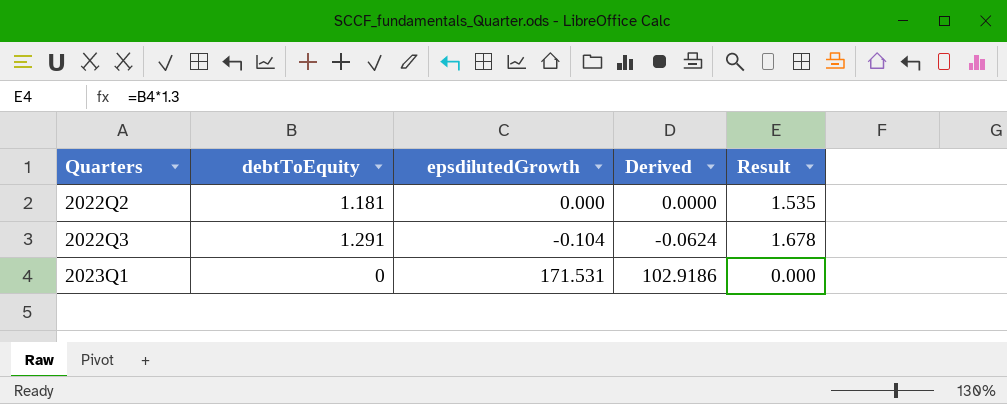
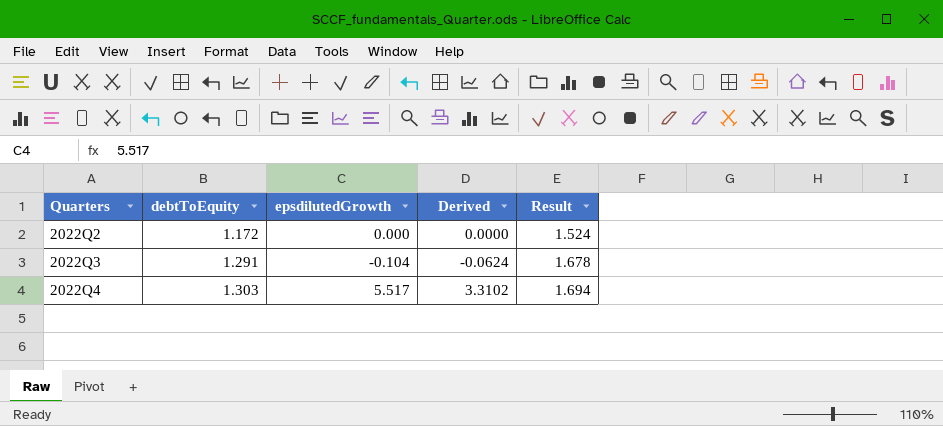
row 2023Q1: 0 | 171.531 | 102.9186 | 0.000 -> none
2022Q2 | debtToEquity: 1.181 -> 1.172
2022Q2 | Result: 1.535 -> 1.524
row 2022Q4: none -> 1.303 | 5.517 | 3.3102 | 1.694

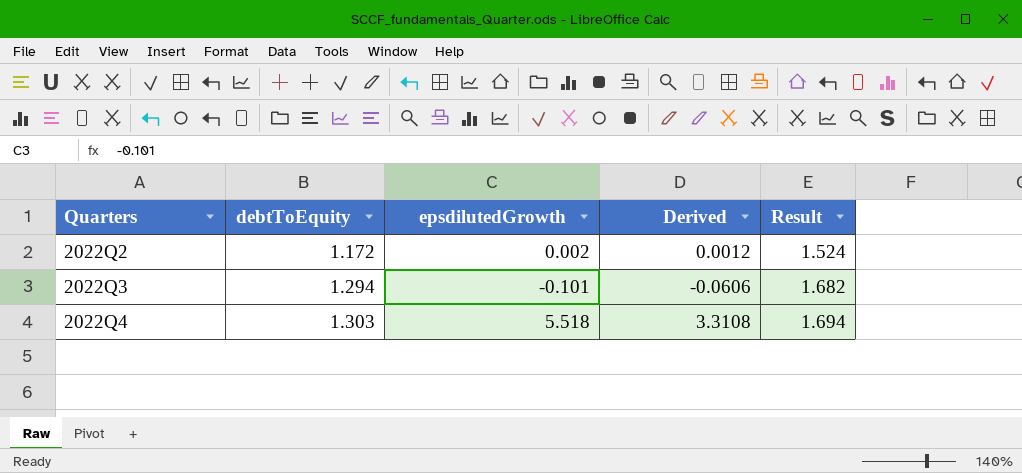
2022Q2 | epsdilutedGrowth: 0.000 -> 0.002
2022Q2 | Derived: 0.0000 -> 0.0012
2022Q3 | debtToEquity: 1.291 -> 1.294
2022Q3 | epsdilutedGrowth: -0.104 -> -0.101
2022Q3 | Derived: -0.0624 -> -0.0606
2022Q3 | Result: 1.678 -> 1.682
2022Q4 | epsdilutedGrowth: 5.517 -> 5.518
2022Q4 | Derived: 3.3102 -> 3.3108

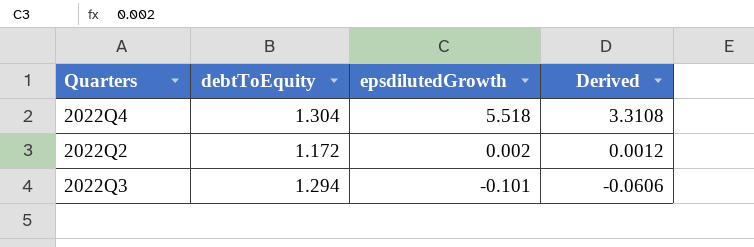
row order: Quarters ascending -> epsdilutedGrowth descending
column Result | formula: [debtToEquity] * 1.3 -> none
2022Q4 | debtToEquity: 1.303 -> 1.304

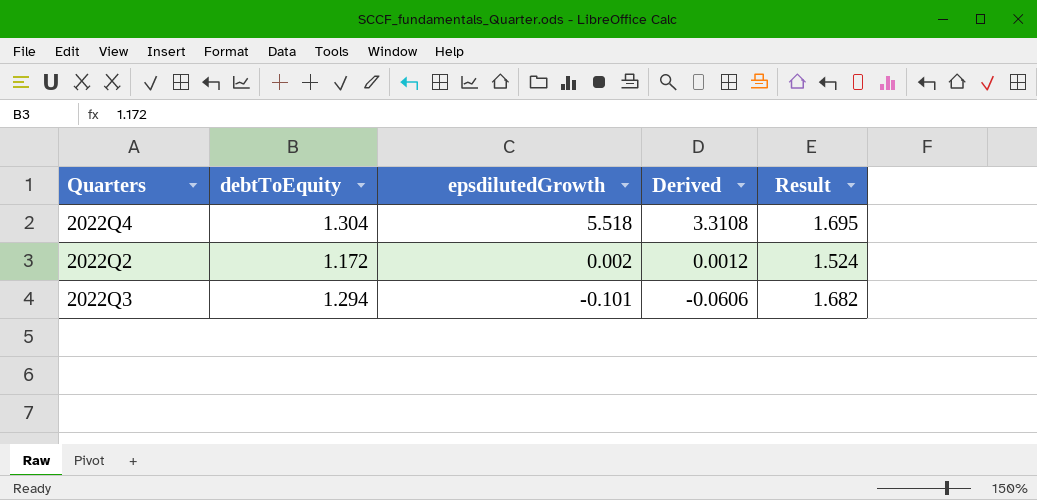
column Result | formula: none -> [debtToEquity] * 1.3

